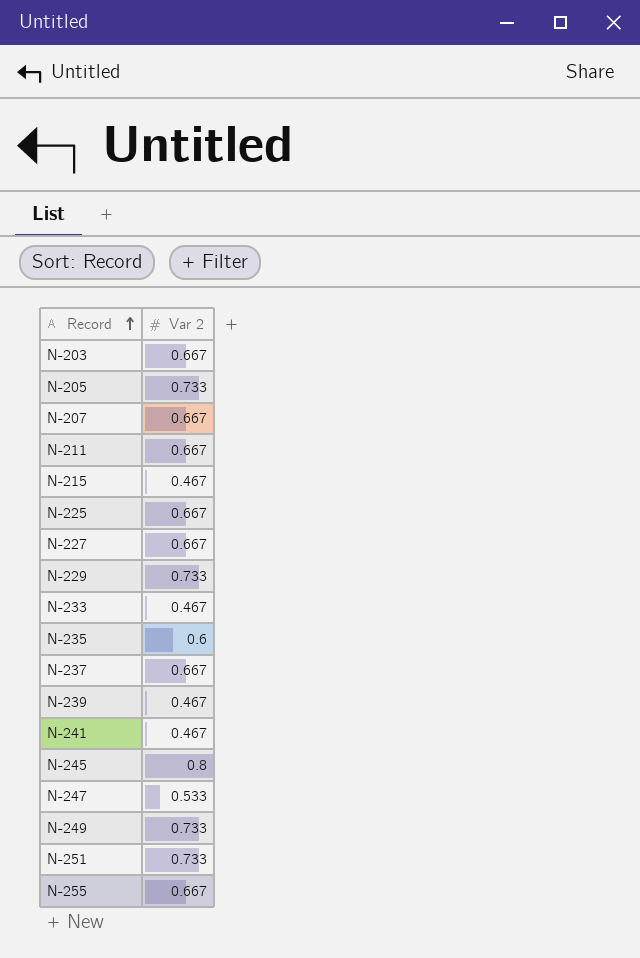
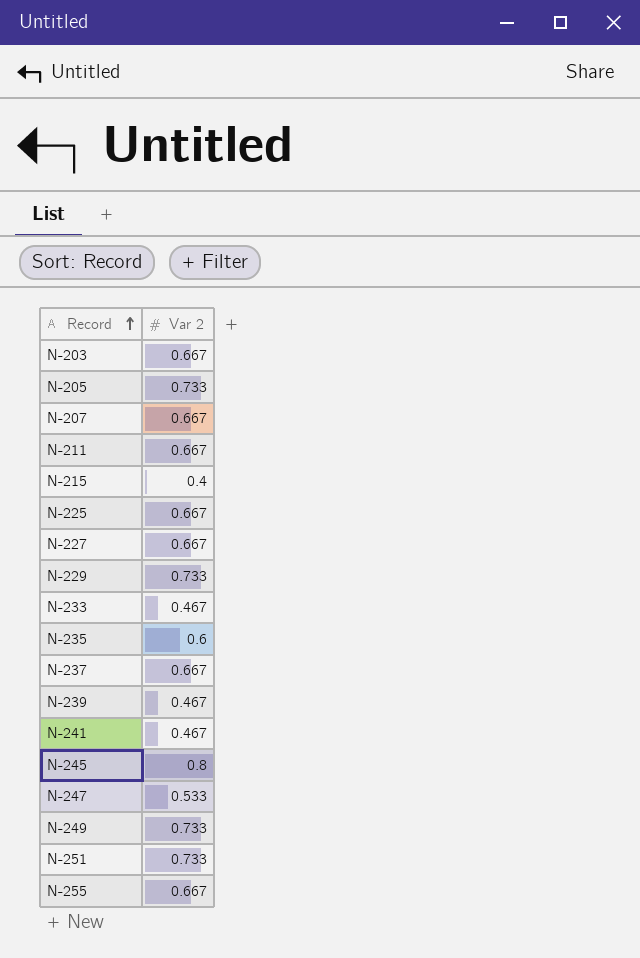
N-215 | Var 2: 0.467 -> 0.4

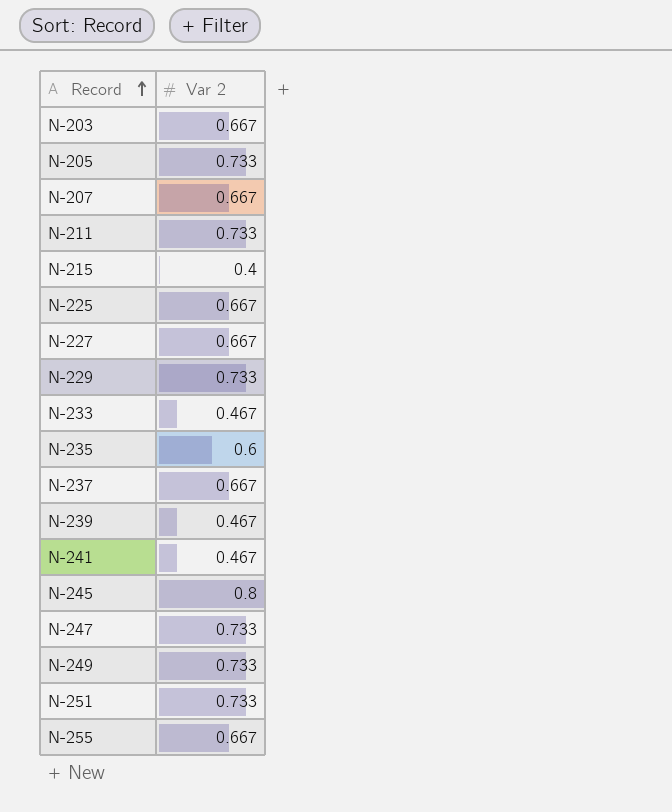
N-211 | Var 2: 0.667 -> 0.733
N-247 | Var 2: 0.533 -> 0.733

